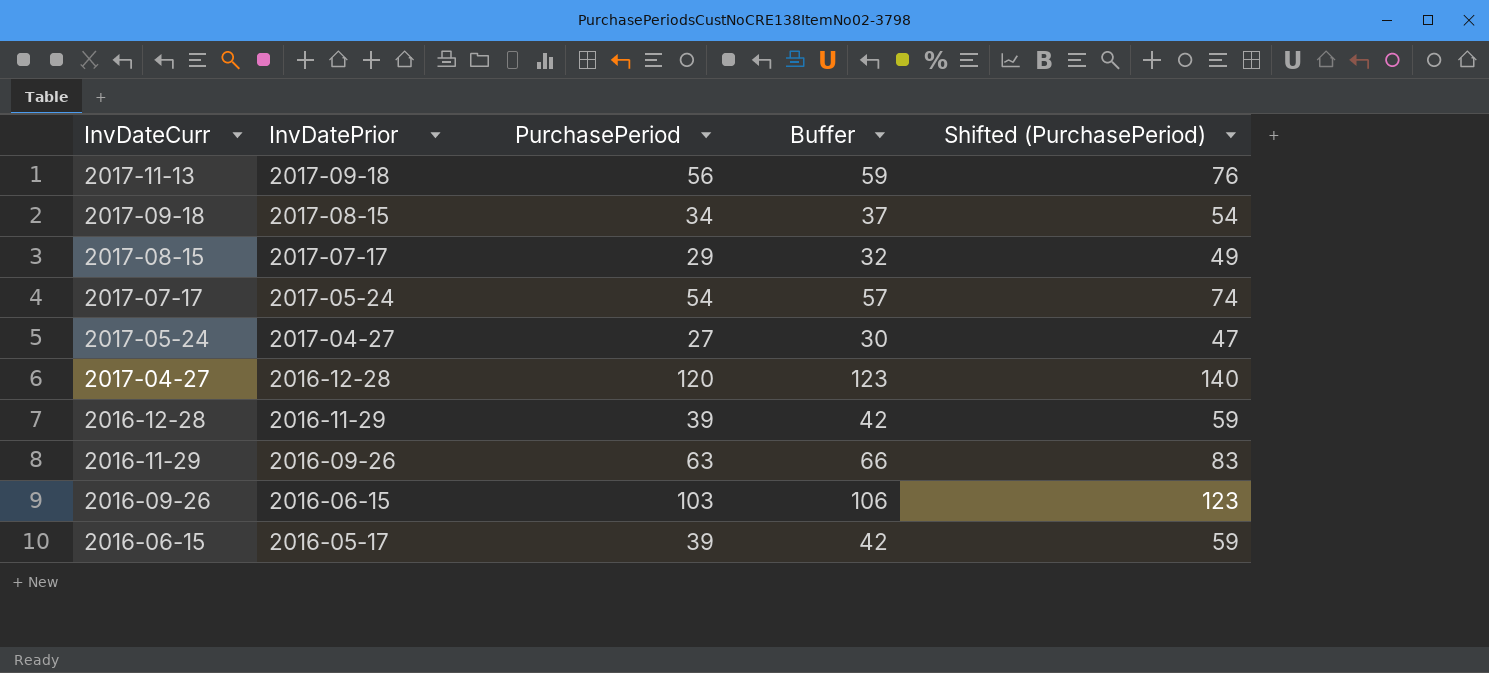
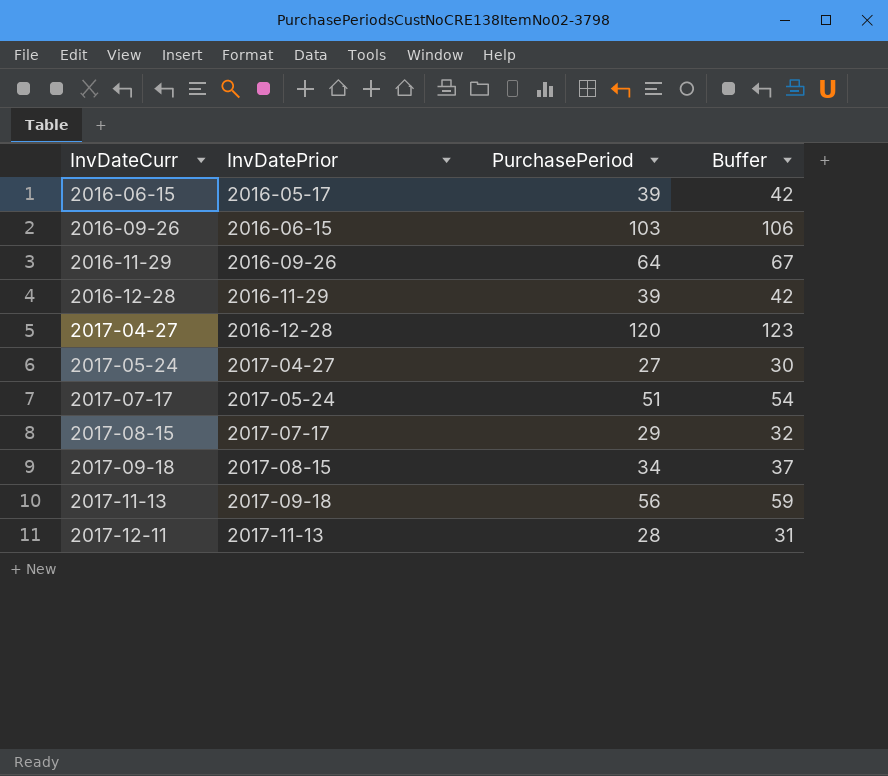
row order: InvDateCurr descending -> InvDateCurr ascending
column Shifted (PurchasePeriod) | formula: [PurchasePeriod] + 20 -> none
2016-11-29 | PurchasePeriod: 63 -> 64
2016-11-29 | Buffer: 66 -> 67
2017-07-17 | PurchasePeriod: 54 -> 51
2017-07-17 | Buffer: 57 -> 54
row 2017-12-11: none -> 2017-11-13 | 28 | 31

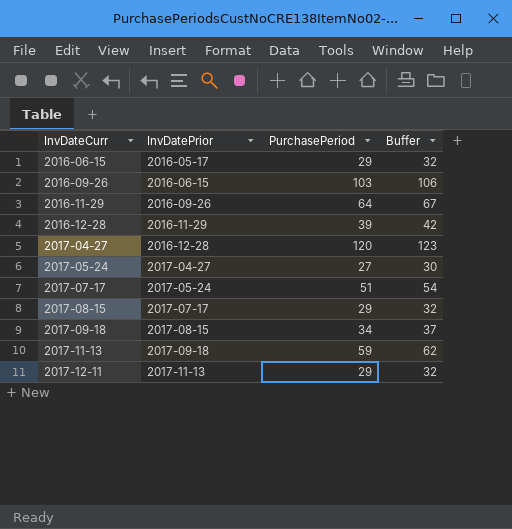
2016-06-15 | PurchasePeriod: 39 -> 29
2016-06-15 | Buffer: 42 -> 32
2017-11-13 | PurchasePeriod: 56 -> 59
2017-11-13 | Buffer: 59 -> 62
2017-12-11 | PurchasePeriod: 28 -> 29
2017-12-11 | Buffer: 31 -> 32

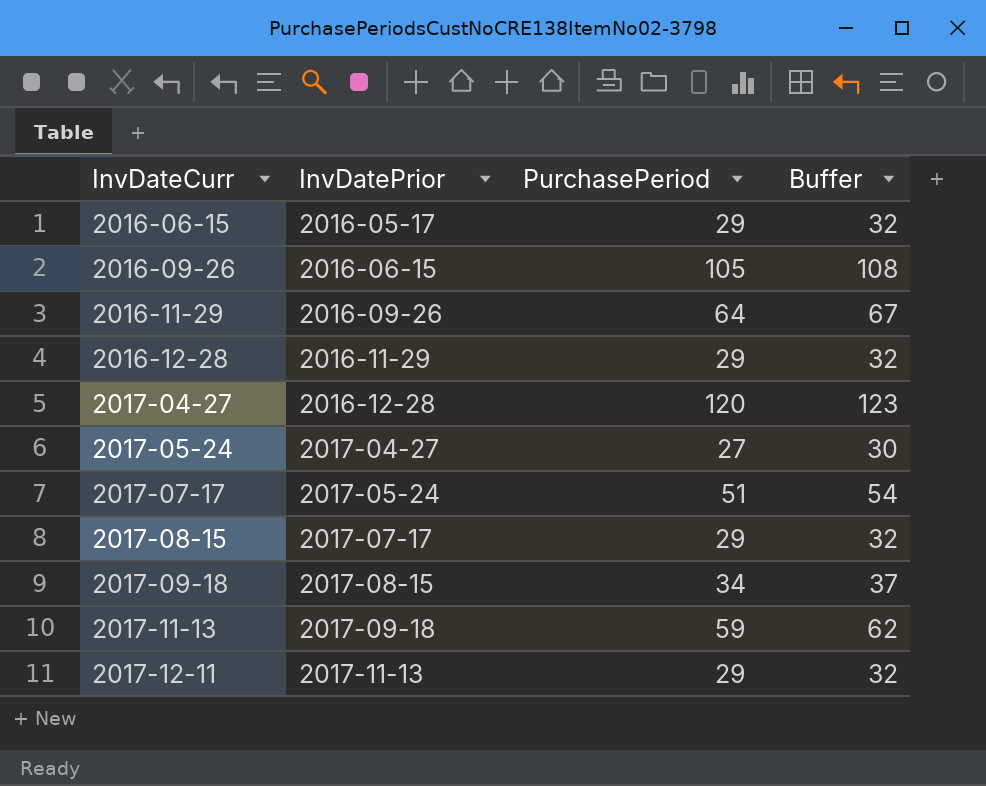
2016-09-26 | PurchasePeriod: 103 -> 105
2016-09-26 | Buffer: 106 -> 108
2016-12-28 | PurchasePeriod: 39 -> 29
2016-12-28 | Buffer: 42 -> 32

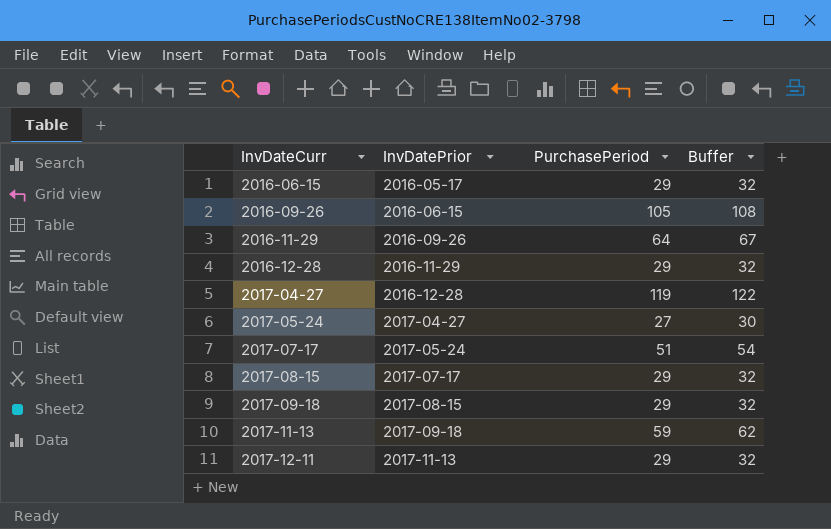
2017-04-27 | PurchasePeriod: 120 -> 119
2017-04-27 | Buffer: 123 -> 122
2017-09-18 | PurchasePeriod: 34 -> 29
2017-09-18 | Buffer: 37 -> 32

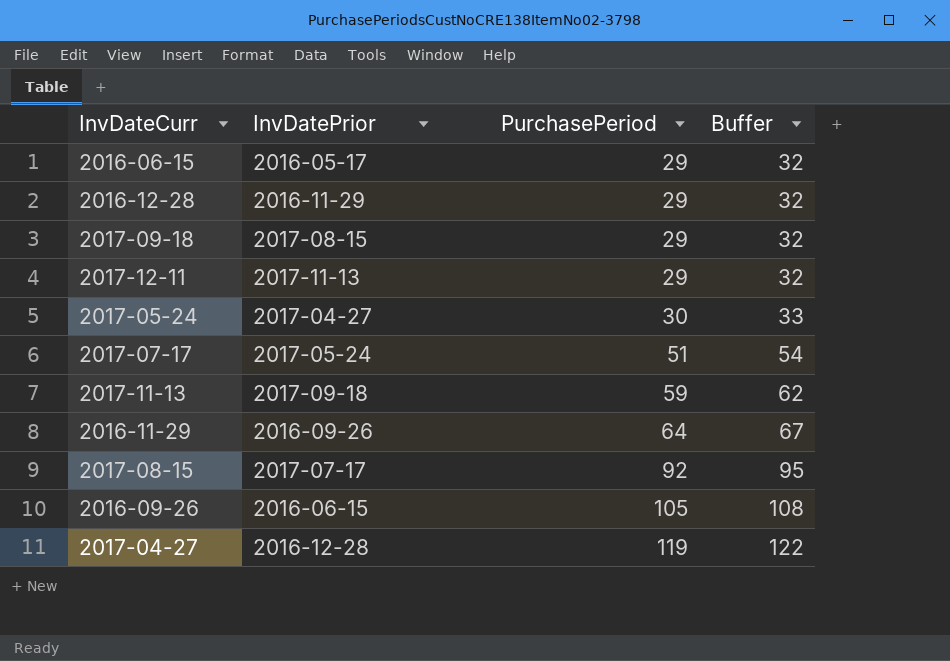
row order: InvDateCurr ascending -> PurchasePeriod ascending
2017-05-24 | PurchasePeriod: 27 -> 30
2017-05-24 | Buffer: 30 -> 33
2017-08-15 | PurchasePeriod: 29 -> 92
2017-08-15 | Buffer: 32 -> 95

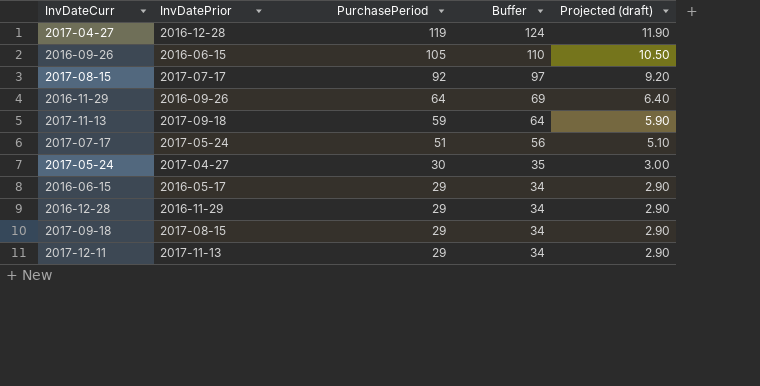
row order: PurchasePeriod ascending -> PurchasePeriod descending
column Buffer | formula: [PurchasePeriod] + 3 -> [PurchasePeriod] + 5
column Projected (draft) | formula: none -> [PurchasePeriod] * 0.1

